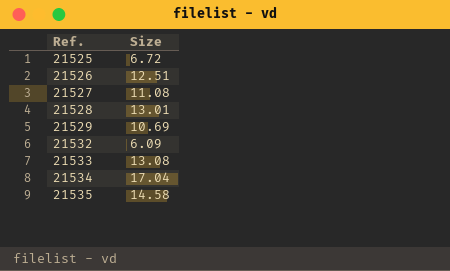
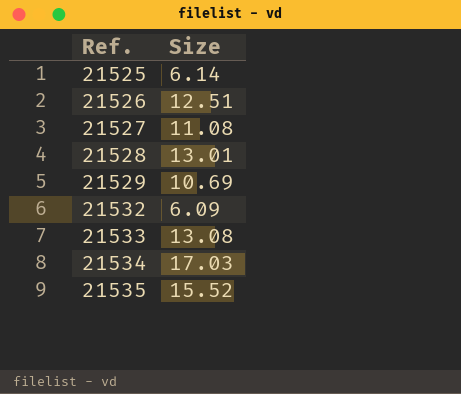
21525 | Size: 6.72 -> 6.14
21534 | Size: 17.04 -> 17.03
21535 | Size: 14.58 -> 15.52

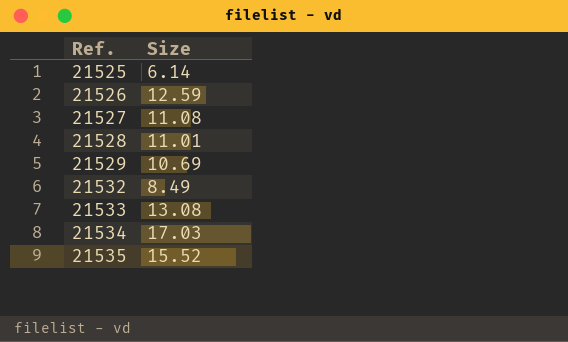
21526 | Size: 12.51 -> 12.59
21528 | Size: 13.01 -> 11.01
21532 | Size: 6.09 -> 8.49

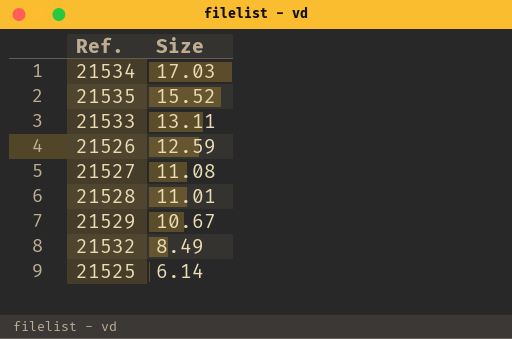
row order: Ref. ascending -> Size descending
21533 | Size: 13.08 -> 13.11
21529 | Size: 10.69 -> 10.67

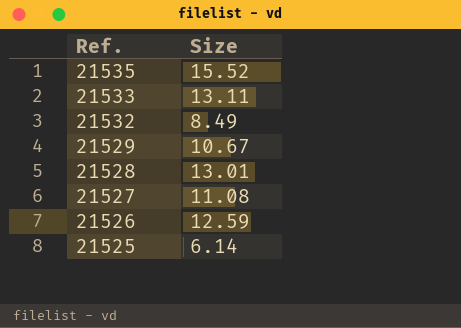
row order: Size descending -> Ref. descending
row 21534: 17.03 -> none
21528 | Size: 11.01 -> 13.01

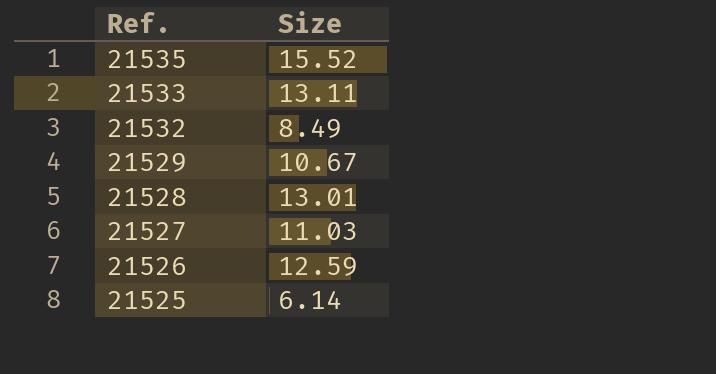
21527 | Size: 11.08 -> 11.03

